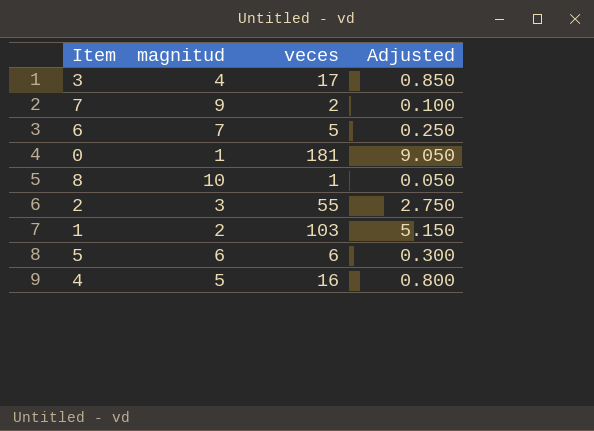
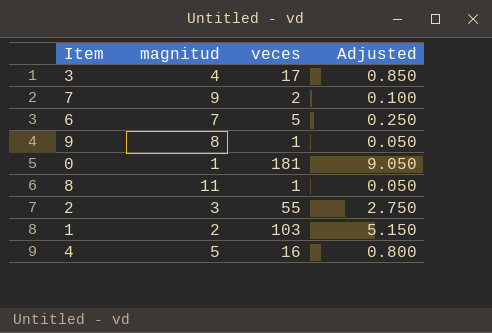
row 5: 6 | 6 | 0.300 -> none
row 9: none -> 8 | 1 | 0.050
8 | magnitud: 10 -> 11

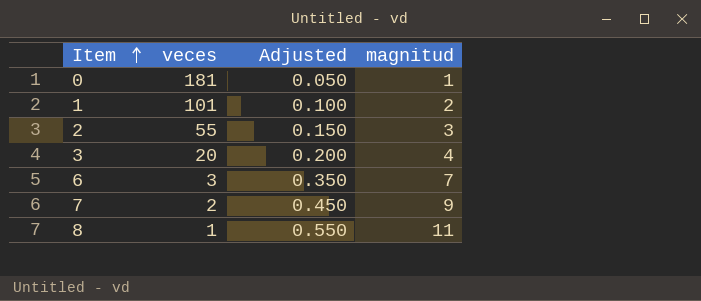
row order: none -> Item ascending
column Adjusted | formula: [veces] * 0.05 -> [magnitud] * 0.05
column magnitud | position: 2 -> 4
row 9: 8 | 1 | 0.050 -> none
row 4: 5 | 16 | 0.800 -> none
1 | veces: 103 -> 101
3 | veces: 17 -> 20
6 | veces: 5 -> 3

